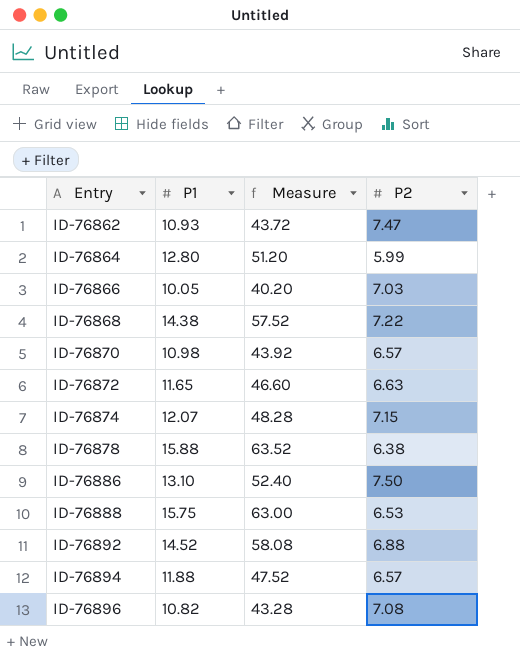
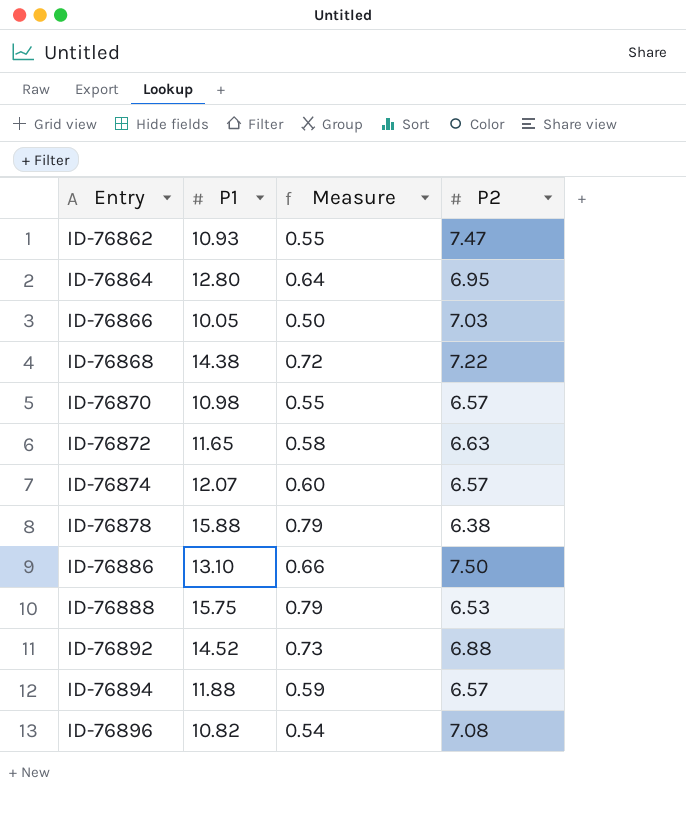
column Measure | formula: [P1] * 4 -> [P1] * 0.05
ID-76864 | P2: 5.99 -> 6.95
ID-76874 | P2: 7.15 -> 6.57

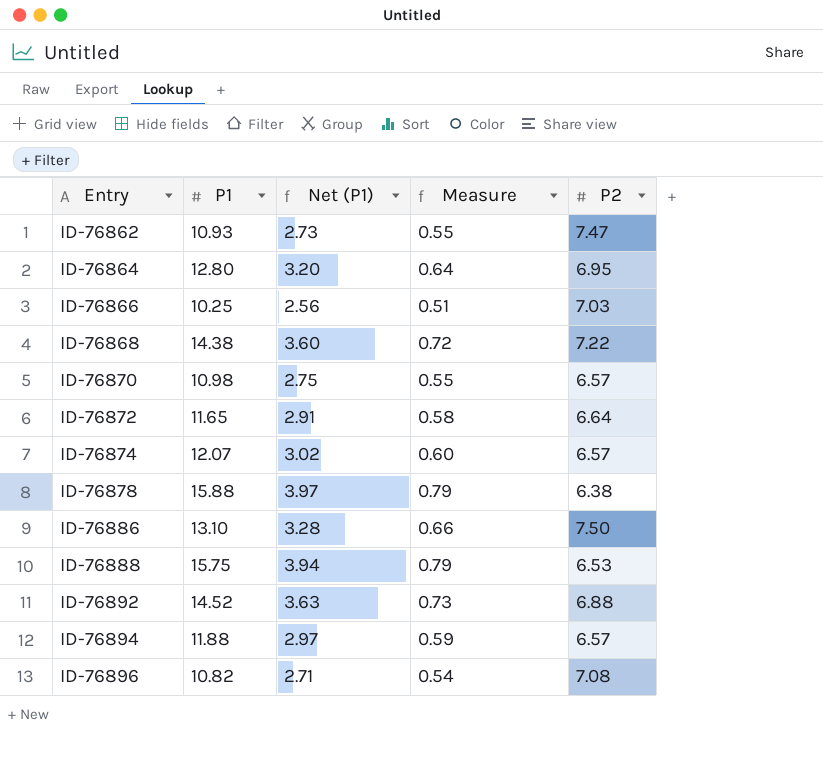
column Net (P1) | formula: none -> [P1] * 0.25
ID-76866 | P1: 10.05 -> 10.25
ID-76866 | Measure: 0.50 -> 0.51
ID-76872 | P2: 6.63 -> 6.64

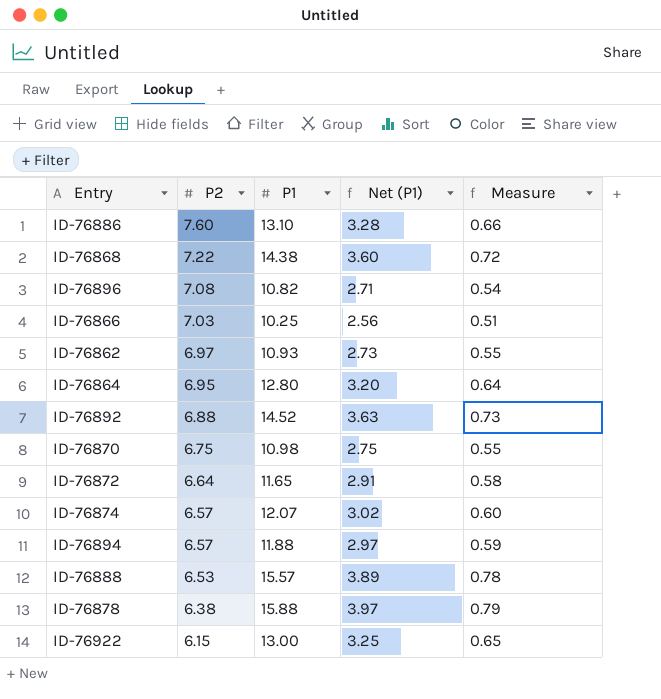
row order: Entry ascending -> P2 descending
column P2 | position: 5 -> 2
ID-76886 | P2: 7.50 -> 7.60
ID-76862 | P2: 7.47 -> 6.97
ID-76870 | P2: 6.57 -> 6.75
ID-76888 | P1: 15.75 -> 15.57
ID-76888 | Net (P1): 3.94 -> 3.89
ID-76888 | Measure: 0.79 -> 0.78
row ID-76922: none -> 6.15 | 13.00 | 3.25 | 0.65

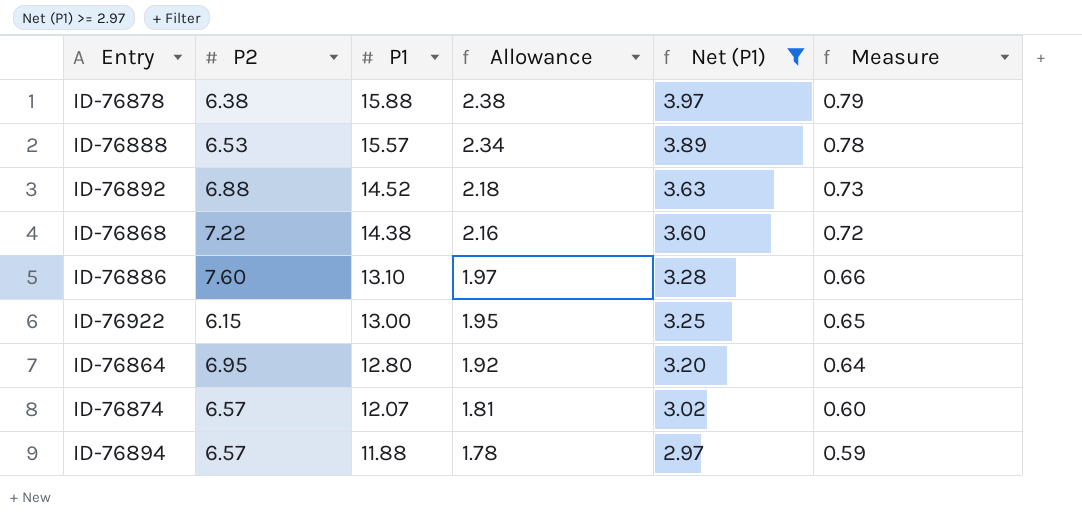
filter: none -> Net (P1) >= 2.97
row order: P2 descending -> P1 descending
column Allowance | formula: none -> [P1] * 0.15

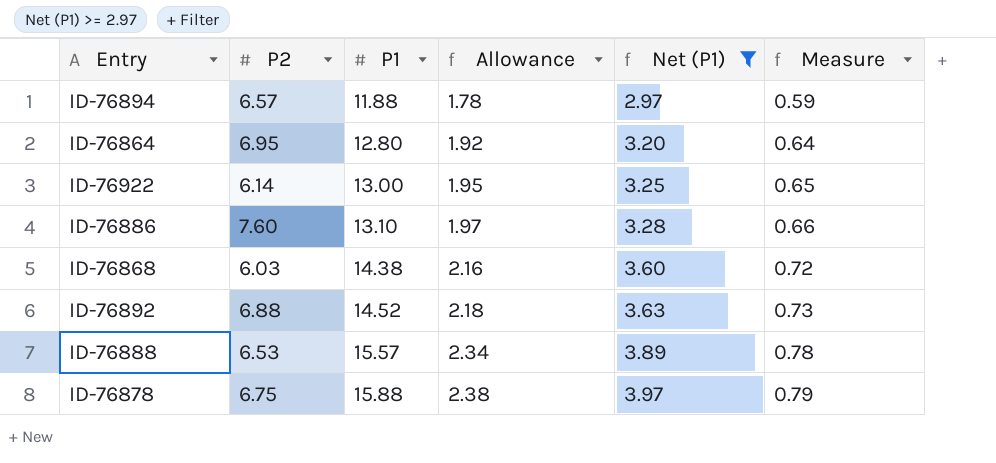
row order: P1 descending -> P1 ascending
row ID-76874: 6.57 | 12.07 | 1.81 | 3.02 | 0.60 -> none
ID-76922 | P2: 6.15 -> 6.14
ID-76868 | P2: 7.22 -> 6.03
ID-76878 | P2: 6.38 -> 6.75

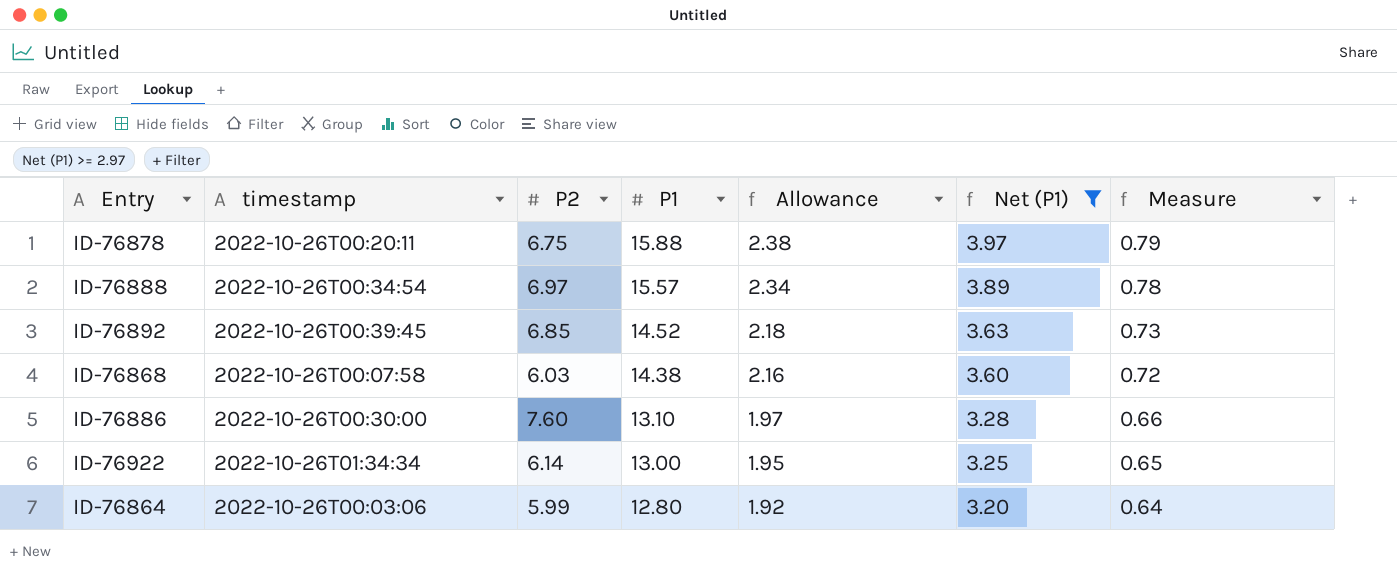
row order: P1 ascending -> P1 descending
column timestamp | position: none -> 2
row ID-76894: 6.57 | 11.88 | 1.78 | 2.97 | 0.59 -> none
ID-76888 | P2: 6.53 -> 6.97
ID-76892 | P2: 6.88 -> 6.85
ID-76864 | P2: 6.95 -> 5.99

